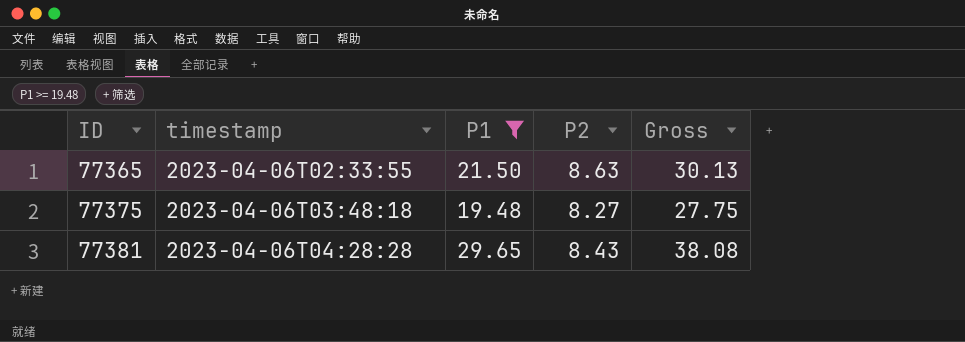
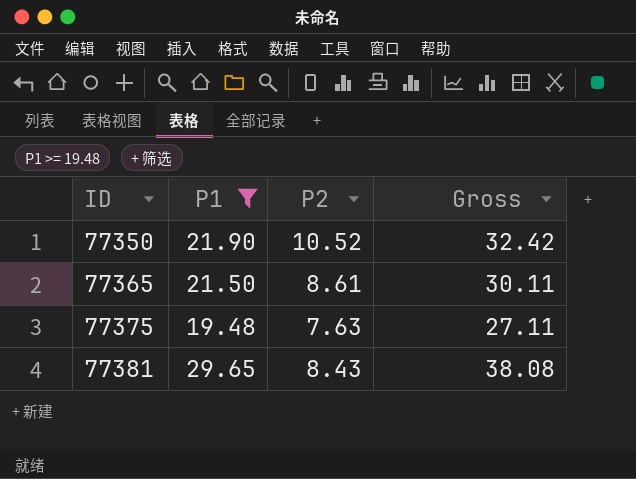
column timestamp | position: 2 -> none
row 77350: none -> 21.90 | 10.52 | 32.42
77365 | P2: 8.63 -> 8.61
77365 | Gross: 30.13 -> 30.11
77375 | P2: 8.27 -> 7.63
77375 | Gross: 27.75 -> 27.11

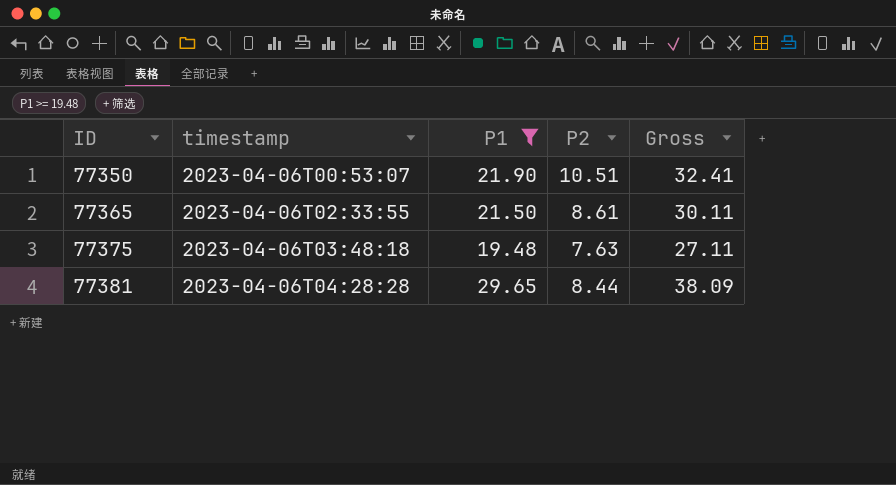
column timestamp | position: none -> 2
77350 | P2: 10.52 -> 10.51
77350 | Gross: 32.42 -> 32.41
77381 | P2: 8.43 -> 8.44
77381 | Gross: 38.08 -> 38.09

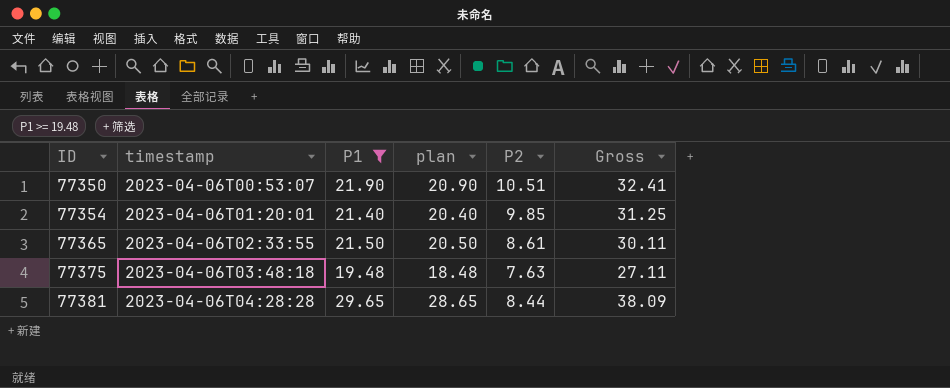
column plan | formula: none -> [P1] - 1
row 77354: none -> 2023-04-06T01:20:01 | 21.40 | 20.40 | 9.85 | 31.25

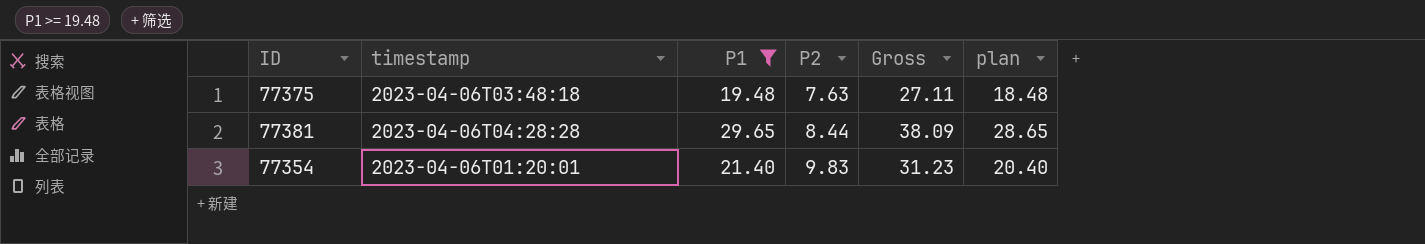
row order: ID ascending -> P2 ascending
column plan | position: 4 -> 6
row 77350: 2023-04-06T00:53:07 | 21.90 | 20.90 | 10.51 | 32.41 -> none
row 77365: 2023-04-06T02:33:55 | 21.50 | 20.50 | 8.61 | 30.11 -> none
77354 | P2: 9.85 -> 9.83
77354 | Gross: 31.25 -> 31.23

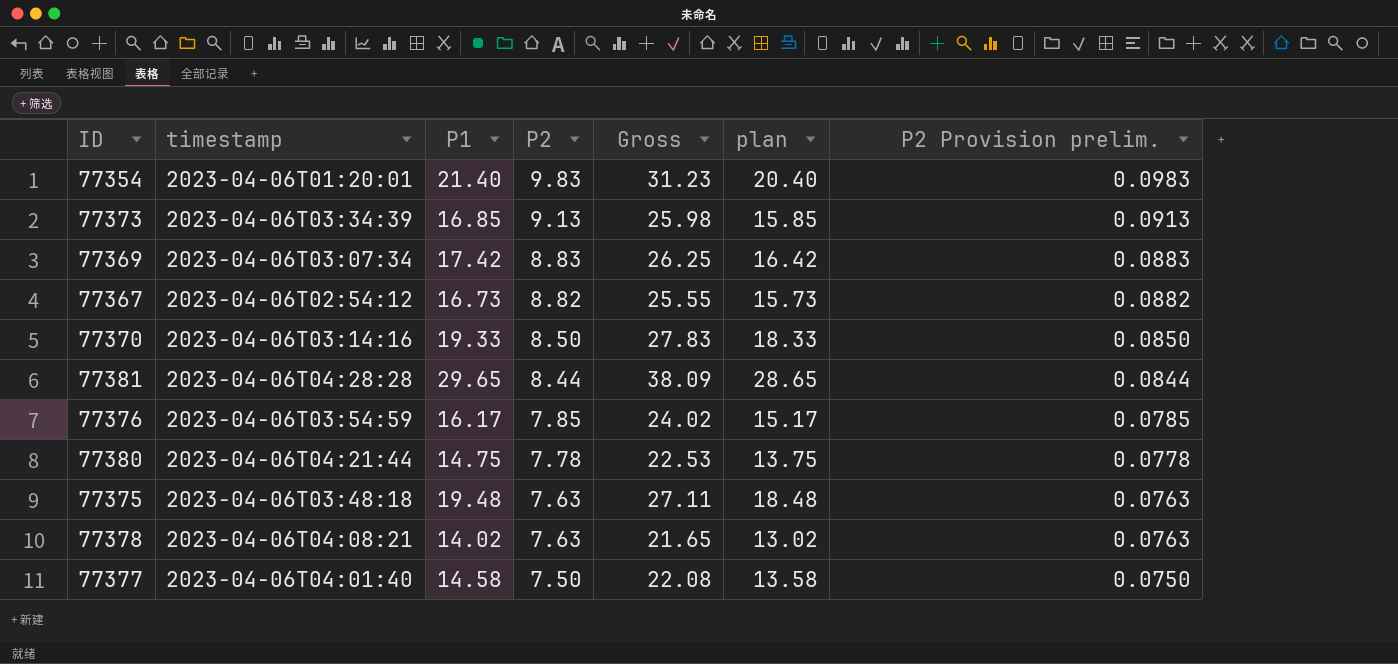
filter: P1 >= 19.48 -> none
row order: P2 ascending -> P2 descending
column P2 Provision prelim. | formula: none -> [P2] * 0.01

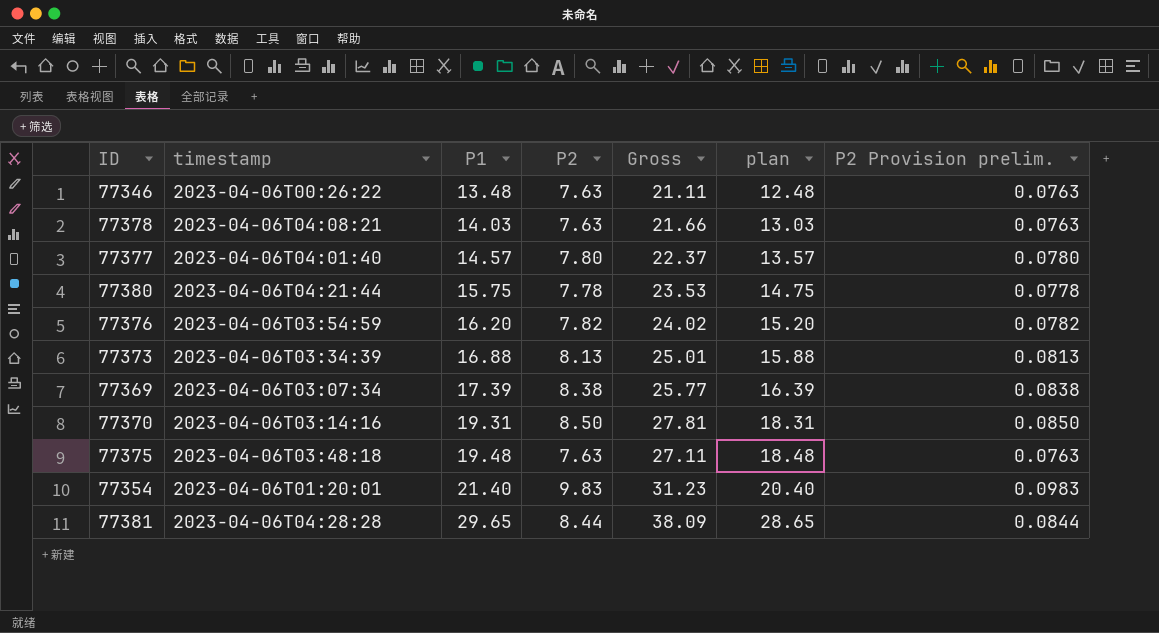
row order: P2 descending -> P1 ascending
row 77367: 2023-04-06T02:54:12 | 16.73 | 8.82 | 25.55 | 15.73 | 0.0882 -> none
row 77346: none -> 2023-04-06T00:26:22 | 13.48 | 7.63 | 21.11 | 12.48 | 0.0763
77378 | P1: 14.02 -> 14.03
77378 | Gross: 21.65 -> 21.66
77378 | plan: 13.02 -> 13.03
77377 | P1: 14.58 -> 14.57
77377 | P2: 7.50 -> 7.80
77377 | Gross: 22.08 -> 22.37
77377 | plan: 13.58 -> 13.57
77377 | P2 Provision prelim.: 0.0750 -> 0.0780
77380 | P1: 14.75 -> 15.75
77380 | Gross: 22.53 -> 23.53
77380 | plan: 13.75 -> 14.75
77376 | P1: 16.17 -> 16.20
77376 | P2: 7.85 -> 7.82
77376 | plan: 15.17 -> 15.20
77376 | P2 Provision prelim.: 0.0785 -> 0.0782
77373 | P1: 16.85 -> 16.88
77373 | P2: 9.13 -> 8.13
77373 | Gross: 25.98 -> 25.01
77373 | plan: 15.85 -> 15.88
77373 | P2 Provision prelim.: 0.0913 -> 0.0813
77369 | P1: 17.42 -> 17.39
77369 | P2: 8.83 -> 8.38
77369 | Gross: 26.25 -> 25.77
77369 | plan: 16.42 -> 16.39
77369 | P2 Provision prelim.: 0.0883 -> 0.0838
77370 | P1: 19.33 -> 19.31
77370 | Gross: 27.83 -> 27.81
77370 | plan: 18.33 -> 18.31

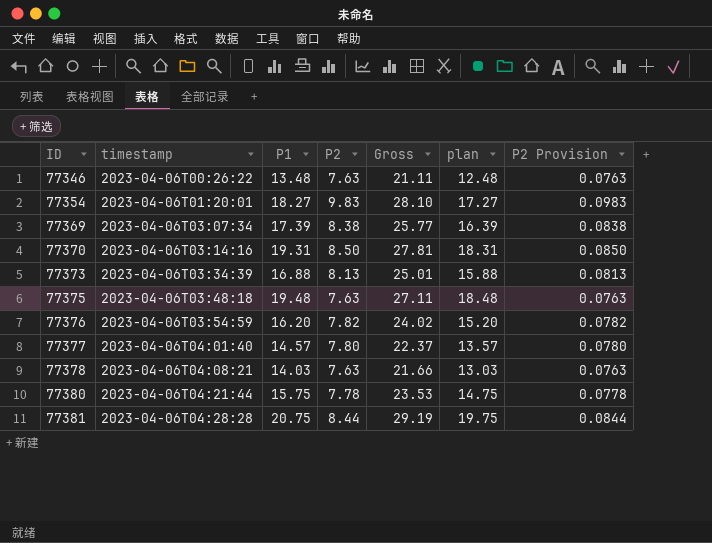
row order: P1 ascending -> ID ascending
column name: P2 Provision prelim. -> P2 Provision
77354 | P1: 21.40 -> 18.27
77354 | Gross: 31.23 -> 28.10
77354 | plan: 20.40 -> 17.27
77381 | P1: 29.65 -> 20.75
77381 | Gross: 38.09 -> 29.19
77381 | plan: 28.65 -> 19.75

